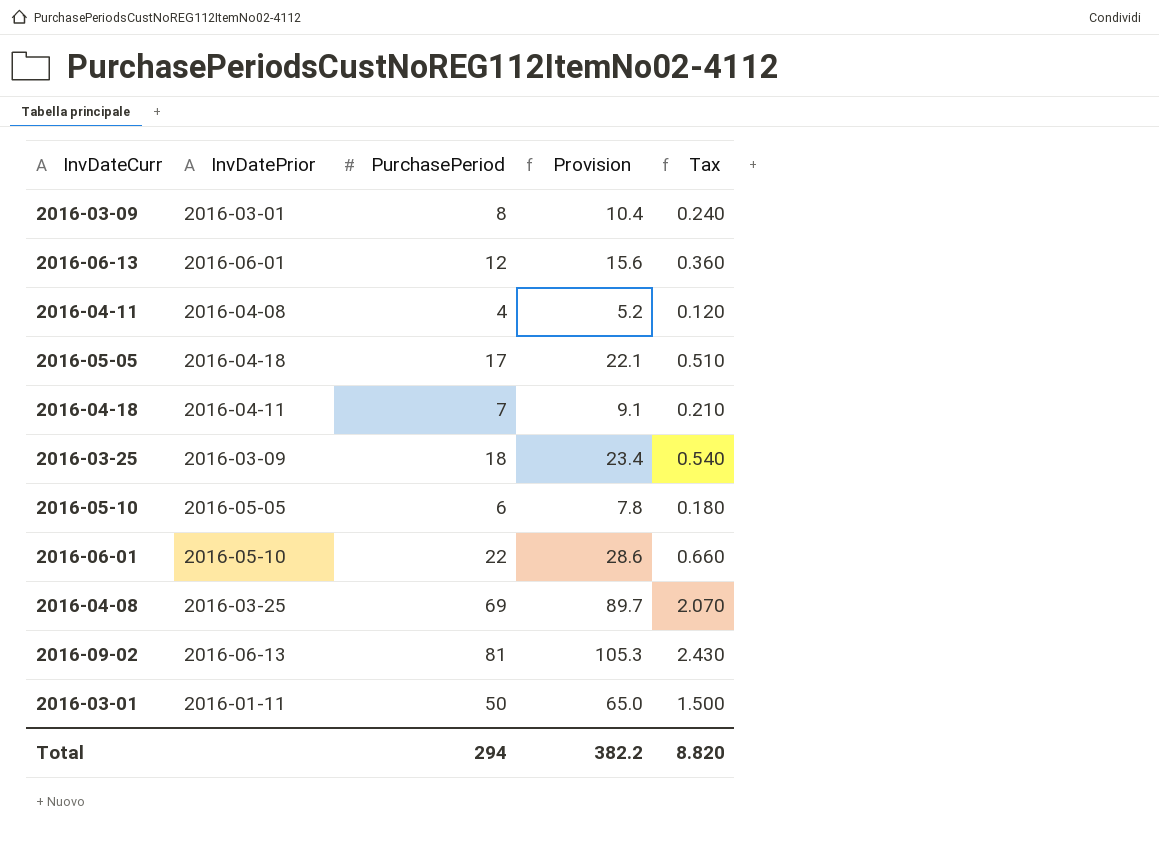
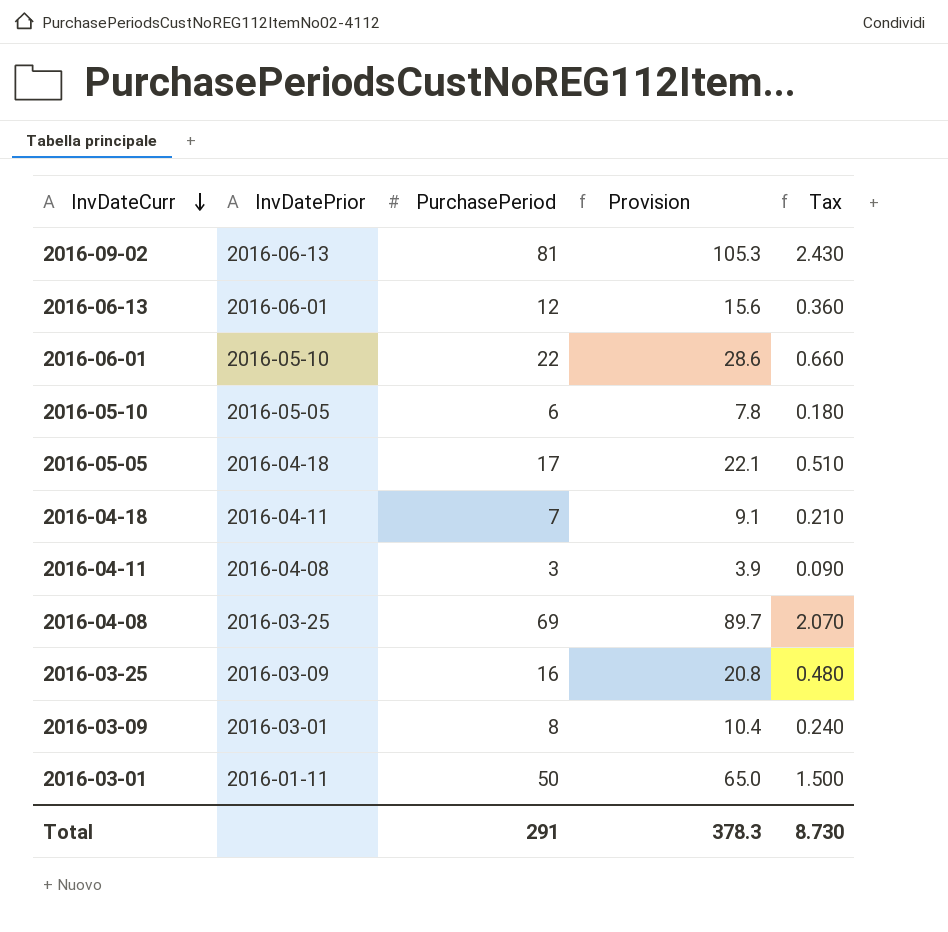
row order: none -> InvDateCurr descending
2016-04-11 | PurchasePeriod: 4 -> 3
2016-04-11 | Provision: 5.2 -> 3.9
2016-04-11 | Tax: 0.120 -> 0.090
2016-03-25 | PurchasePeriod: 18 -> 16
2016-03-25 | Provision: 23.4 -> 20.8
2016-03-25 | Tax: 0.540 -> 0.480
Total | PurchasePeriod: 294 -> 291
Total | Provision: 382.2 -> 378.3
Total | Tax: 8.820 -> 8.730

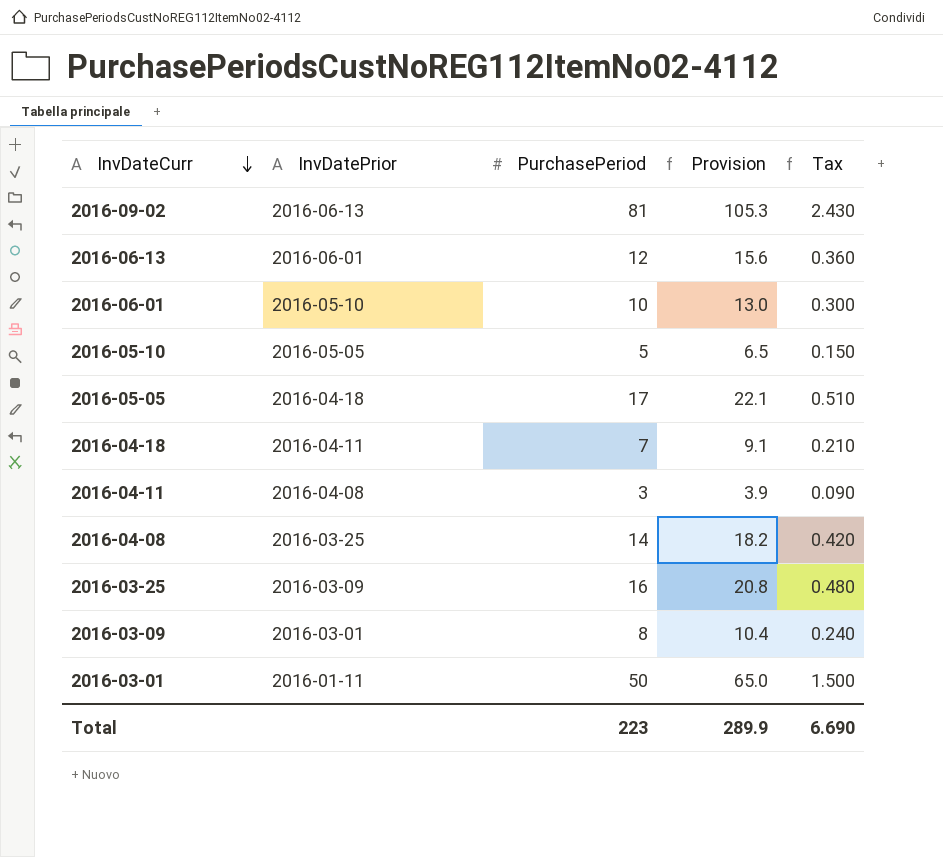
2016-06-01 | PurchasePeriod: 22 -> 10
2016-06-01 | Provision: 28.6 -> 13.0
2016-06-01 | Tax: 0.660 -> 0.300
2016-05-10 | PurchasePeriod: 6 -> 5
2016-05-10 | Provision: 7.8 -> 6.5
2016-05-10 | Tax: 0.180 -> 0.150
2016-04-08 | PurchasePeriod: 69 -> 14
2016-04-08 | Provision: 89.7 -> 18.2
2016-04-08 | Tax: 2.070 -> 0.420
Total | PurchasePeriod: 291 -> 223
Total | Provision: 378.3 -> 289.9
Total | Tax: 8.730 -> 6.690

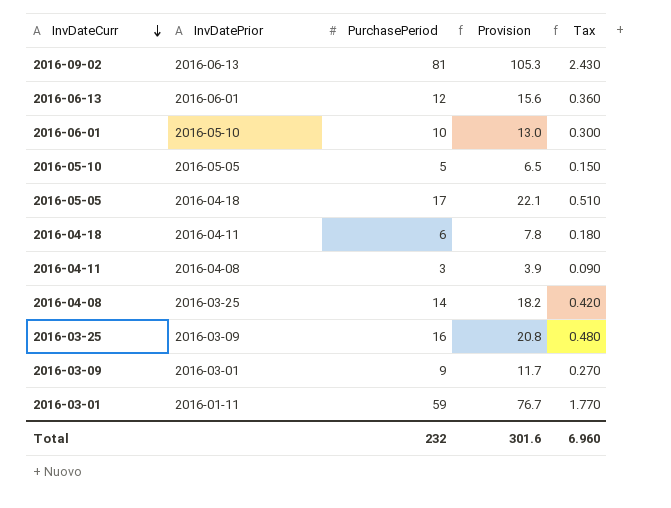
2016-04-18 | PurchasePeriod: 7 -> 6
2016-04-18 | Provision: 9.1 -> 7.8
2016-04-18 | Tax: 0.210 -> 0.180
2016-03-09 | PurchasePeriod: 8 -> 9
2016-03-09 | Provision: 10.4 -> 11.7
2016-03-09 | Tax: 0.240 -> 0.270
2016-03-01 | PurchasePeriod: 50 -> 59
2016-03-01 | Provision: 65.0 -> 76.7
2016-03-01 | Tax: 1.500 -> 1.770
Total | PurchasePeriod: 223 -> 232
Total | Provision: 289.9 -> 301.6
Total | Tax: 6.690 -> 6.960

